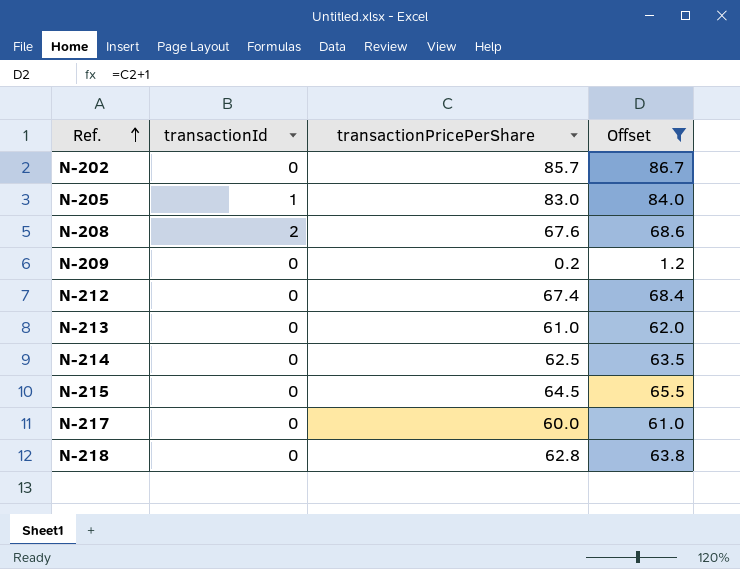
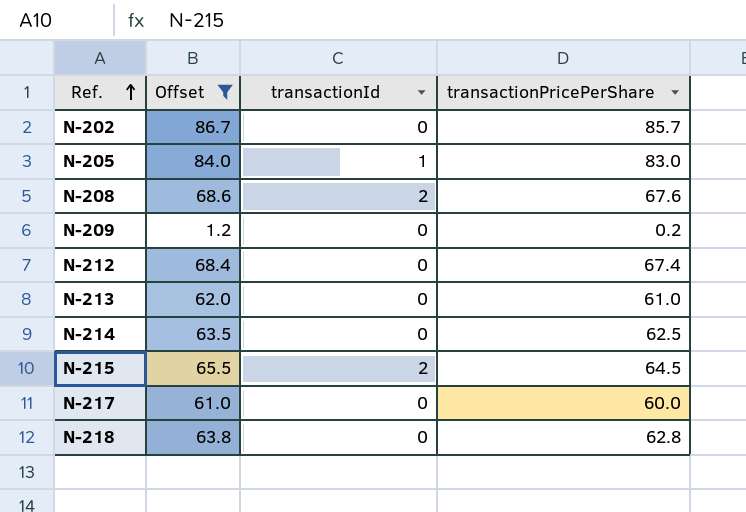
column Offset | position: 4 -> 2
N-215 | transactionId: 0 -> 2

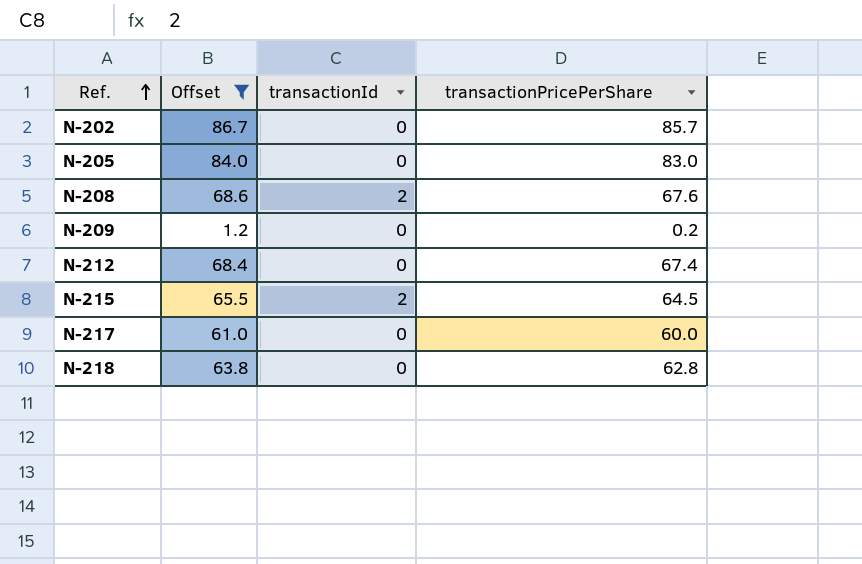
row N-213: 62.0 | 0 | 61.0 -> none
row N-214: 63.5 | 0 | 62.5 -> none
N-205 | transactionId: 1 -> 0

